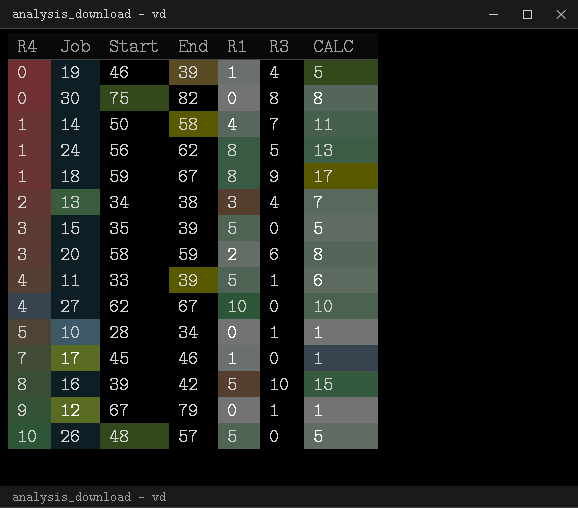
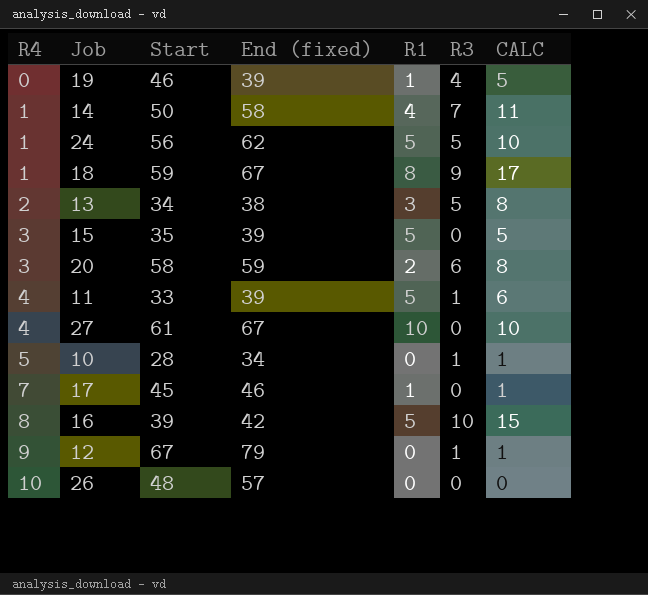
column name: End -> End (fixed)
row 30: 0 | 75 | 82 | 0 | 8 | 8 -> none
24 | R1: 8 -> 5
24 | CALC: 13 -> 10
13 | R3: 4 -> 5
13 | CALC: 7 -> 8
27 | Start: 62 -> 61
26 | R1: 5 -> 0
26 | CALC: 5 -> 0

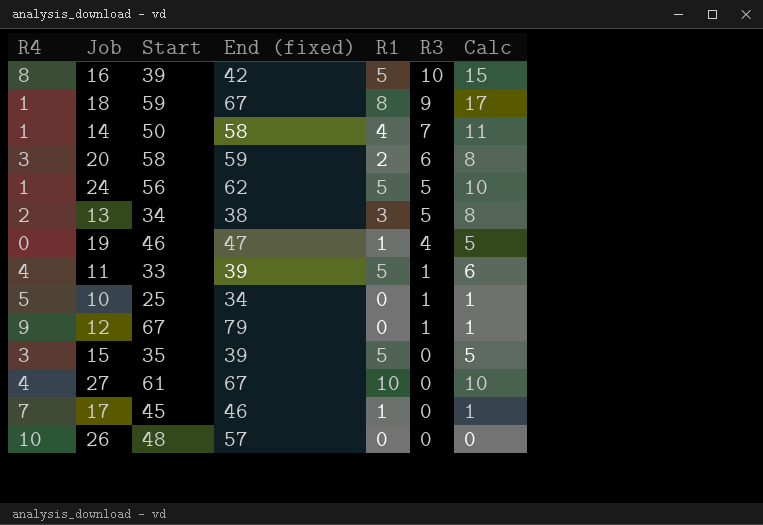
row order: R4 ascending -> R3 descending
column name: CALC -> Calc
19 | End (fixed): 39 -> 47
10 | Start: 28 -> 25

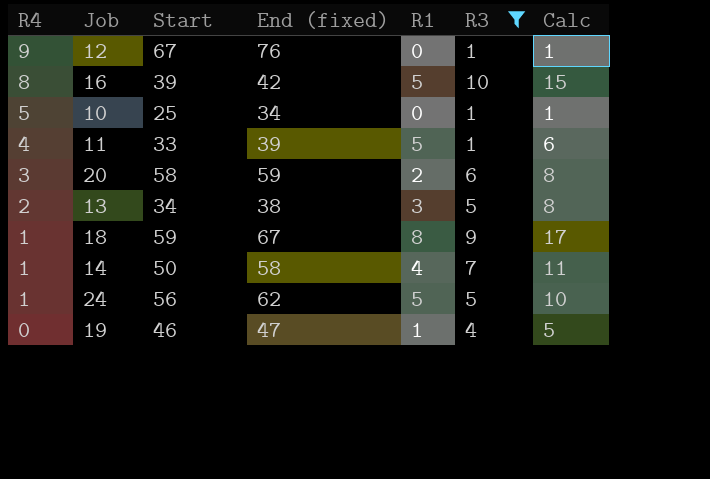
filter: none -> R3 != 0
row order: R3 descending -> R4 descending
12 | End (fixed): 79 -> 76

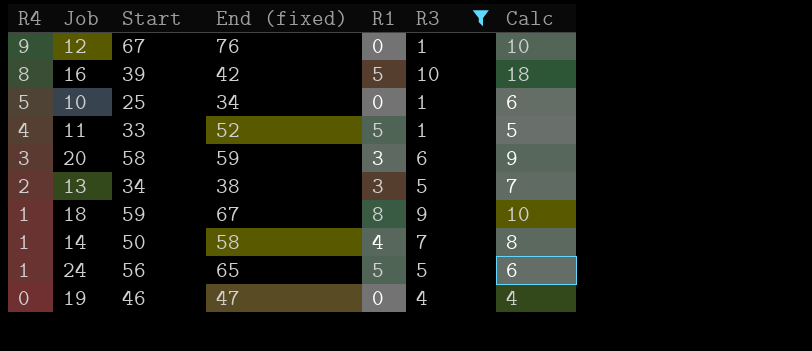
column Calc | formula: [R1] + [R3] -> [R4] + [R3]
11 | End (fixed): 39 -> 52
20 | R1: 2 -> 3
24 | End (fixed): 62 -> 65
19 | R1: 1 -> 0

